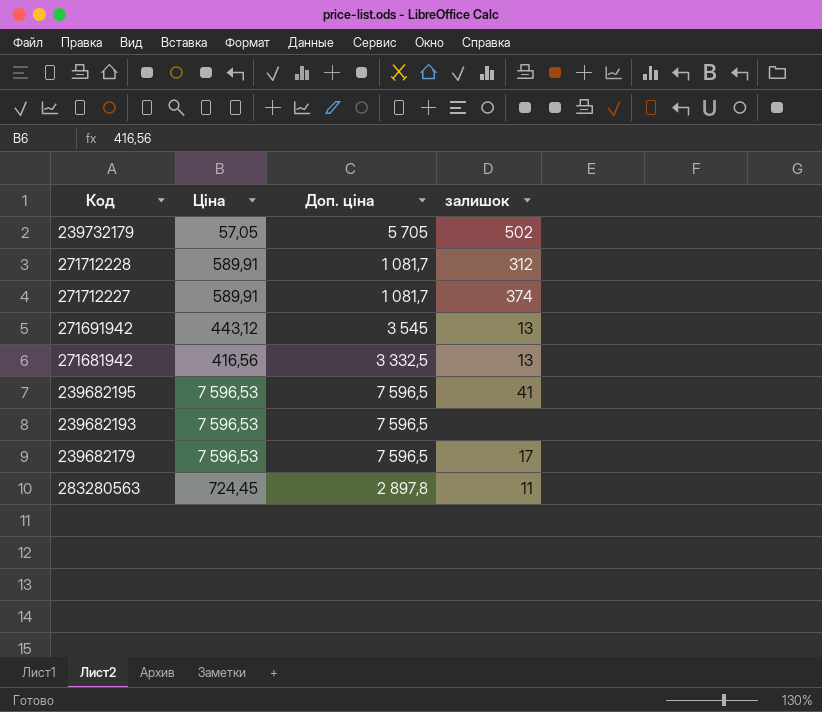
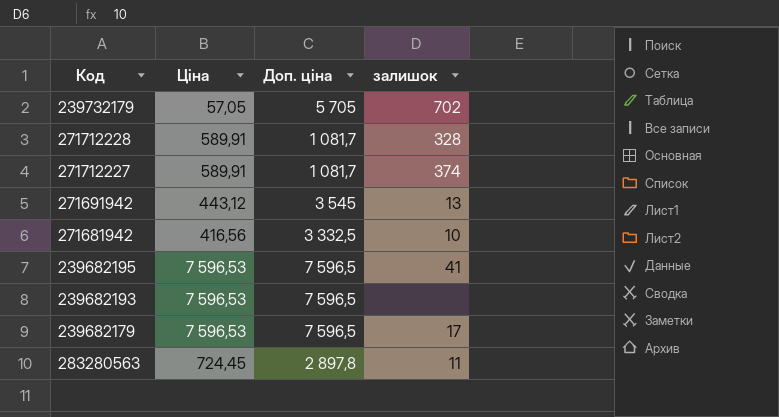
239732179 | залишок: 502 -> 702
271712228 | залишок: 312 -> 328
271681942 | залишок: 13 -> 10

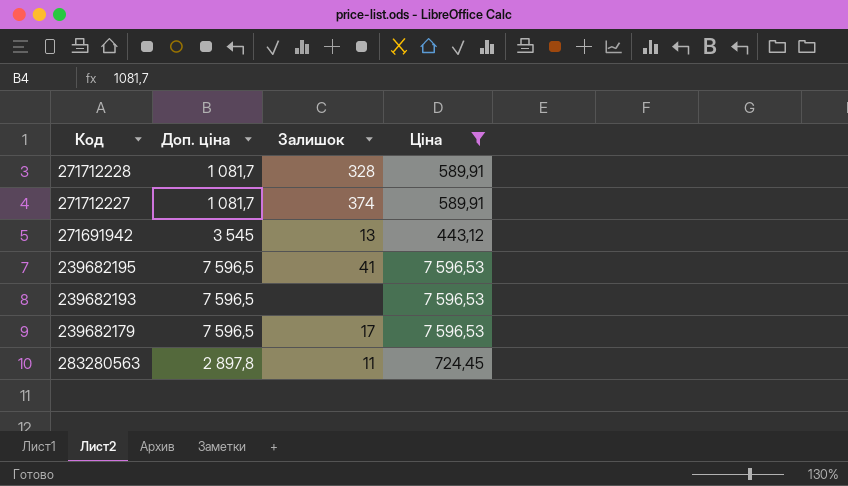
filter: none -> Ціна >= 443,12
column name: залишок -> Залишок
column Ціна | position: 2 -> 4

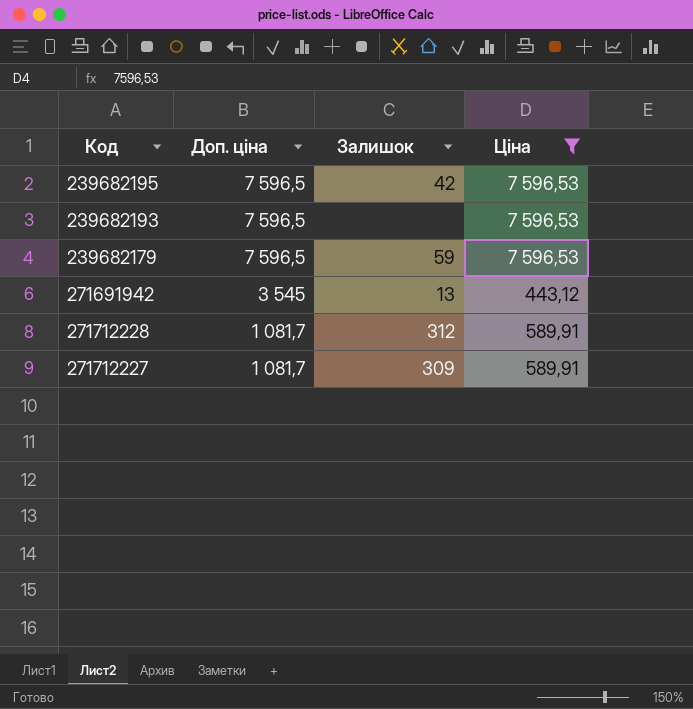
row order: none -> Доп. ціна descending
row 283280563: 2 897,8 | 11 | 724,45 -> none
239682195 | Залишок: 41 -> 42
239682179 | Залишок: 17 -> 59
271712228 | Залишок: 328 -> 312
271712227 | Залишок: 374 -> 309

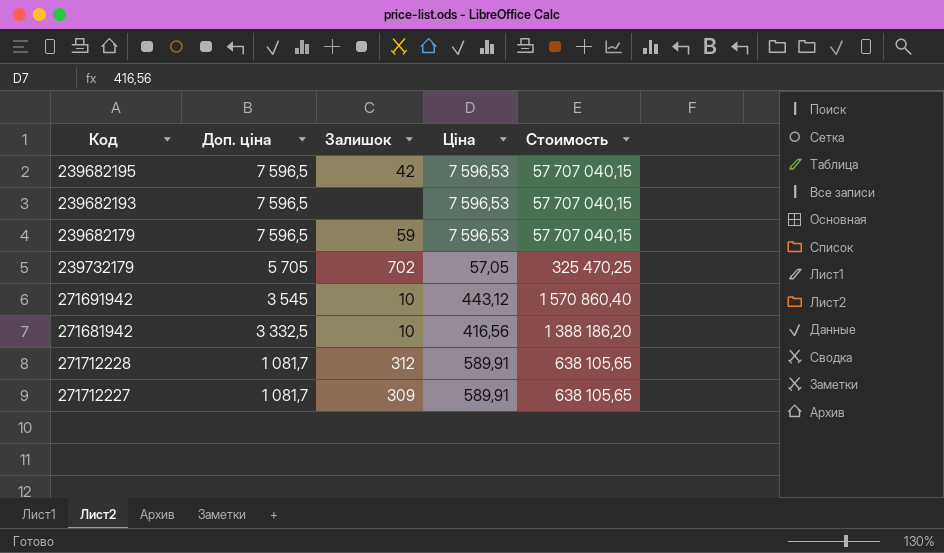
filter: Ціна >= 443,12 -> none
column Стоимость | formula: none -> [Доп. ціна] * [Ціна]
271691942 | Залишок: 13 -> 10

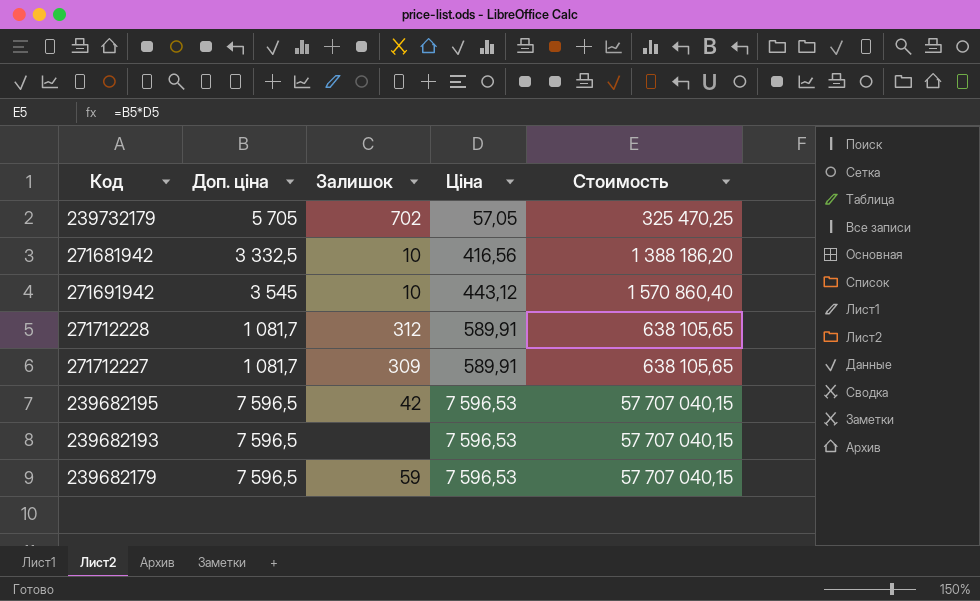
row order: Доп. ціна descending -> Ціна ascending

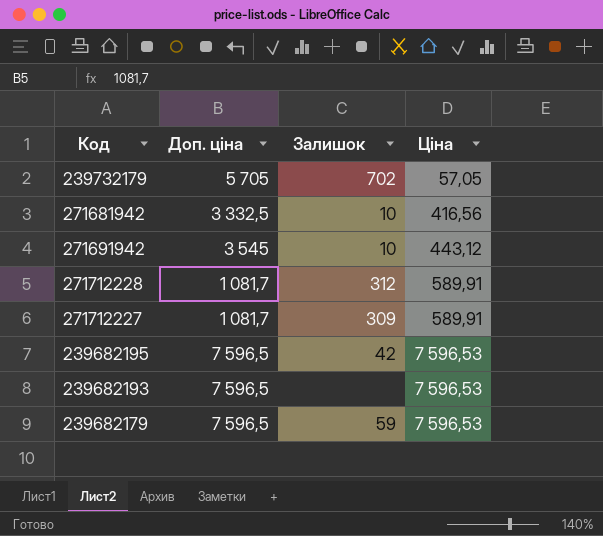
column Стоимость | formula: [Доп. ціна] * [Ціна] -> none

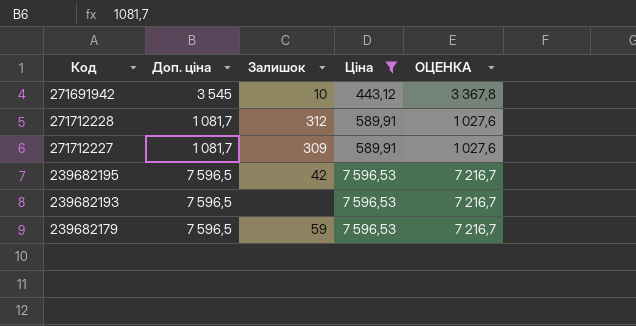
filter: none -> Ціна >= 443,12
column ОЦЕНКА | formula: none -> [Доп. ціна] * 0,95

